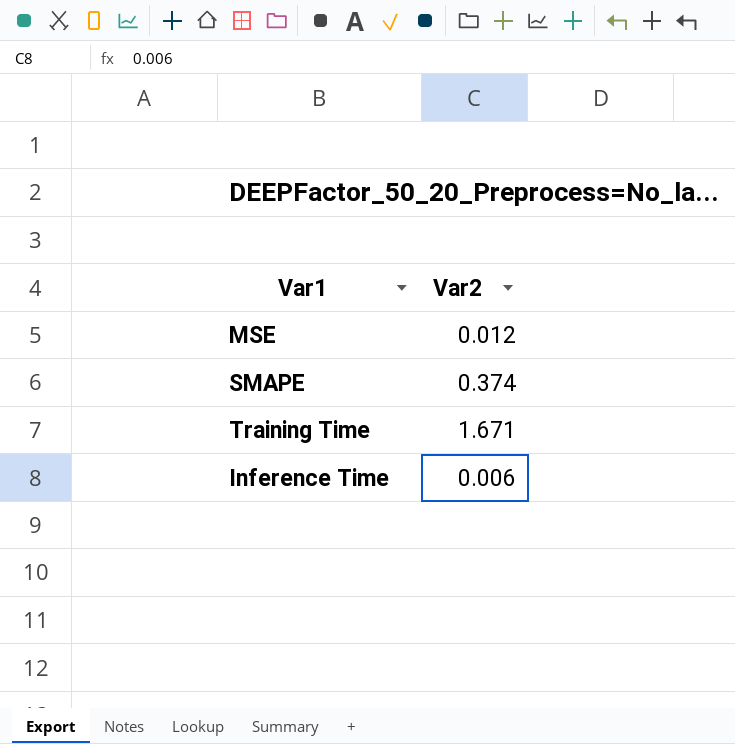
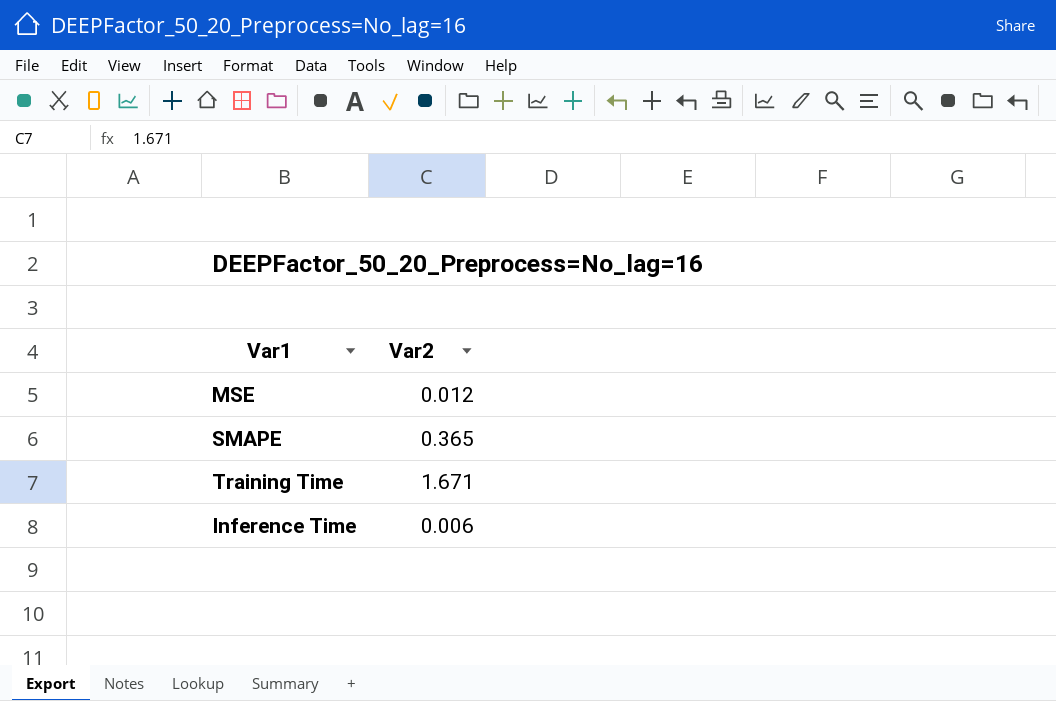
SMAPE | Var2: 0.374 -> 0.365

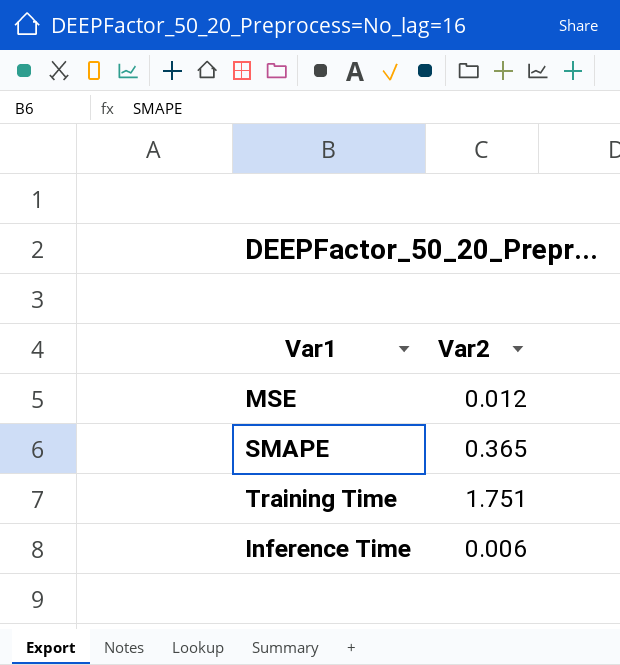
Training Time | Var2: 1.671 -> 1.751

